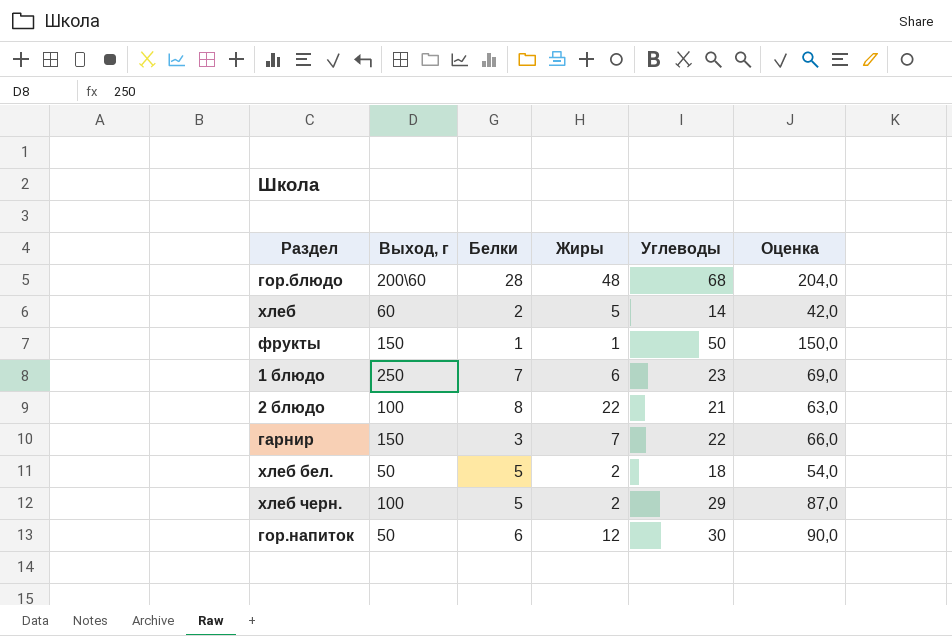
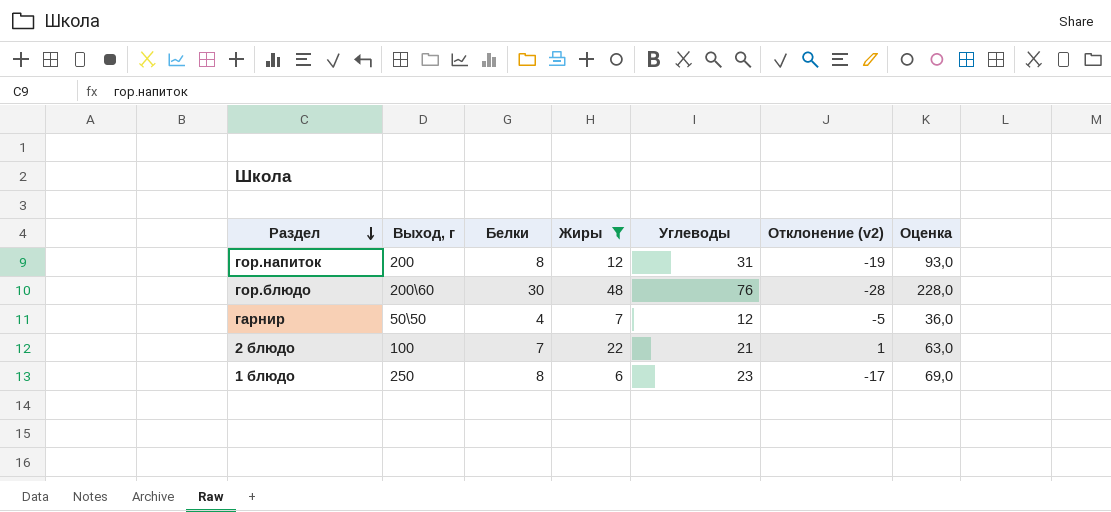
filter: none -> Жиры >= 6
row order: none -> Раздел descending
column Отклонение (v2) | formula: none -> [Жиры] - [Углеводы]
гор.напиток | Выход, г: 50 -> 200
гор.напиток | Белки: 6 -> 8
гор.напиток | Углеводы: 30 -> 31
гор.напиток | Оценка: 90,0 -> 93,0
гор.блюдо | Белки: 28 -> 30
гор.блюдо | Углеводы: 68 -> 76
гор.блюдо | Оценка: 204,0 -> 228,0
гарнир | Выход, г: 150 -> 50\50
гарнир | Белки: 3 -> 4
гарнир | Углеводы: 22 -> 12
гарнир | Оценка: 66,0 -> 36,0
2 блюдо | Белки: 8 -> 7
1 блюдо | Белки: 7 -> 8

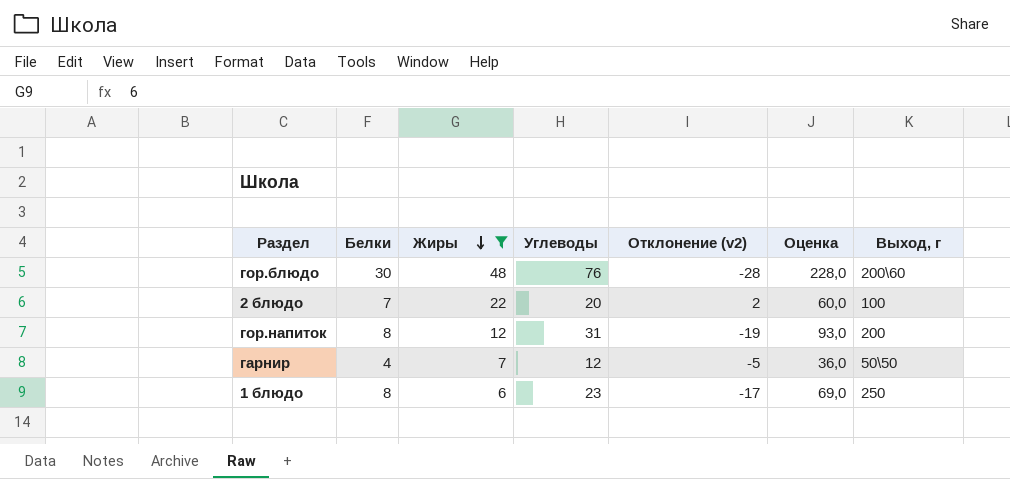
row order: Раздел descending -> Жиры descending
column Выход, г | position: 2 -> 7
2 блюдо | Углеводы: 21 -> 20
2 блюдо | Отклонение (v2): 1 -> 2
2 блюдо | Оценка: 63,0 -> 60,0

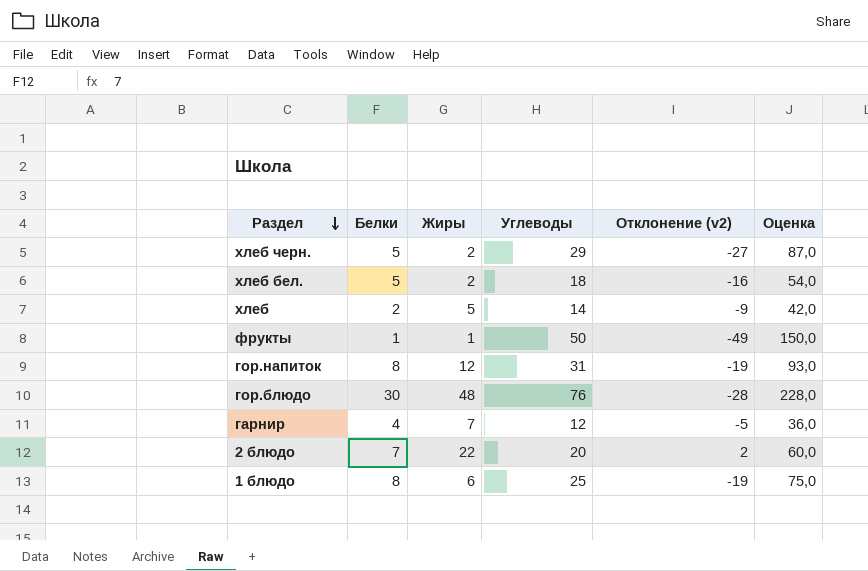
filter: Жиры >= 6 -> none
row order: Жиры descending -> Раздел descending
column Выход, г | position: 7 -> none
1 блюдо | Углеводы: 23 -> 25
1 блюдо | Отклонение (v2): -17 -> -19
1 блюдо | Оценка: 69,0 -> 75,0

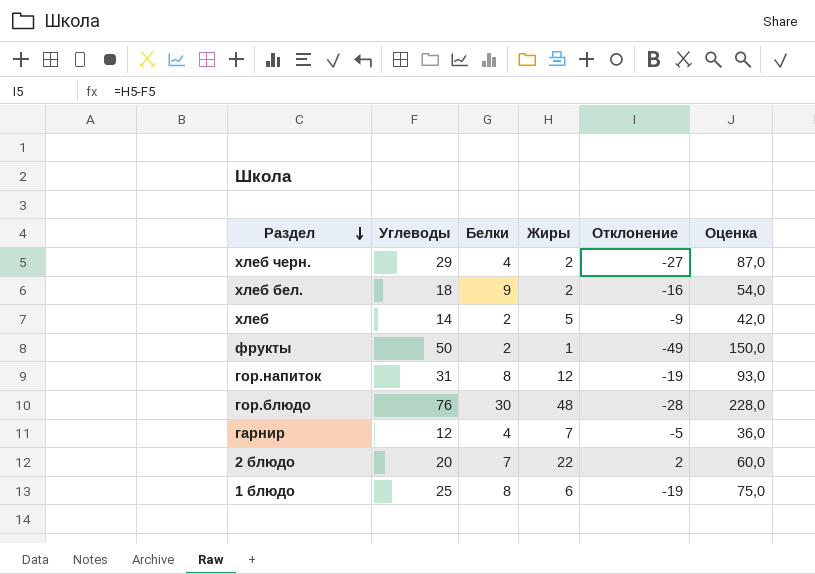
column Углеводы | position: 4 -> 2
column name: Отклонение (v2) -> Отклонение
хлеб черн. | Белки: 5 -> 4
хлеб бел. | Белки: 5 -> 9
фрукты | Белки: 1 -> 2

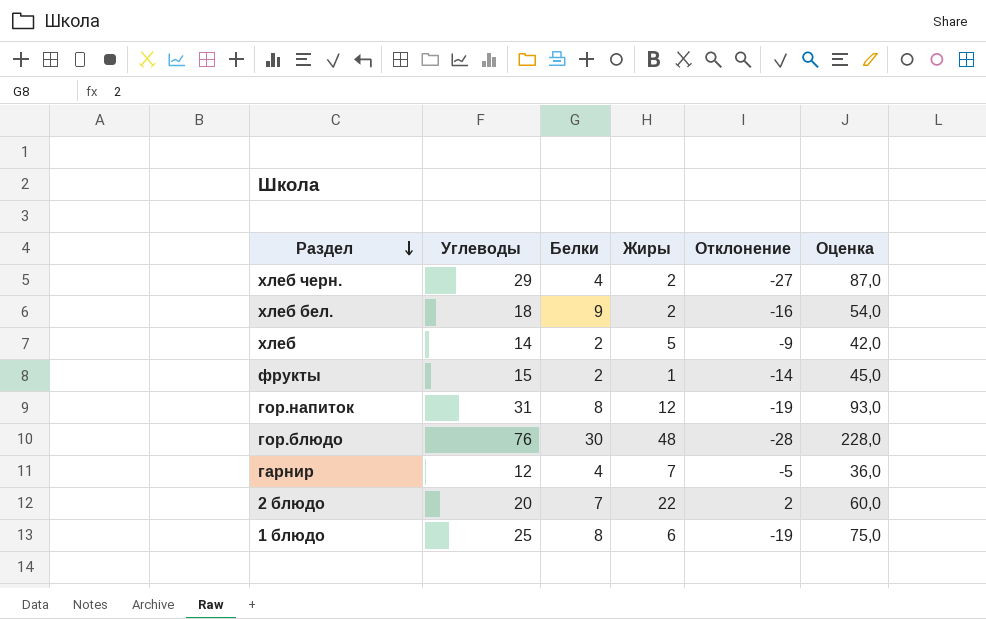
фрукты | Углеводы: 50 -> 15
фрукты | Отклонение: -49 -> -14
фрукты | Оценка: 150,0 -> 45,0

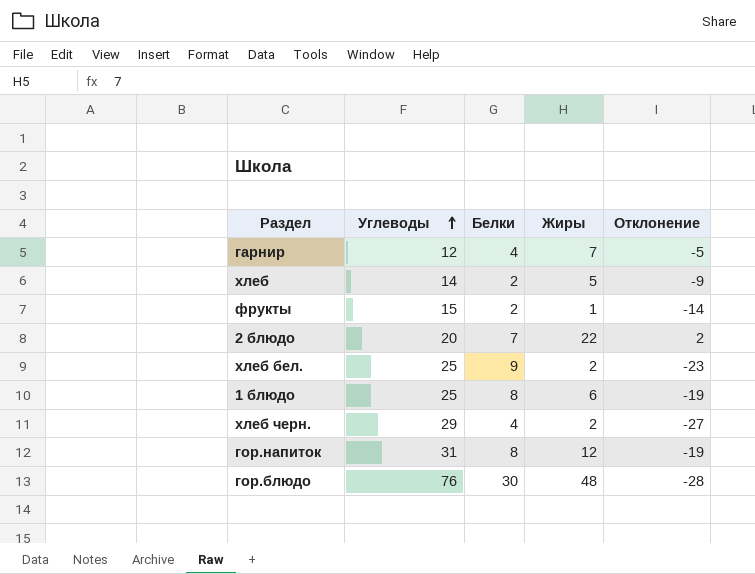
row order: Раздел descending -> Углеводы ascending
column Оценка | formula: [Углеводы] * 3 -> none
хлеб бел. | Углеводы: 18 -> 25
хлеб бел. | Отклонение: -16 -> -23

